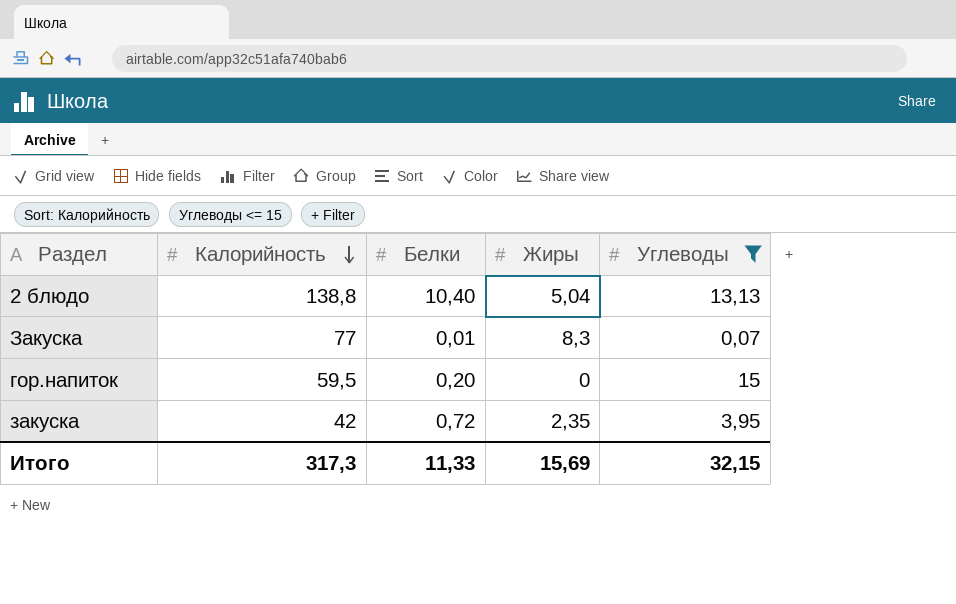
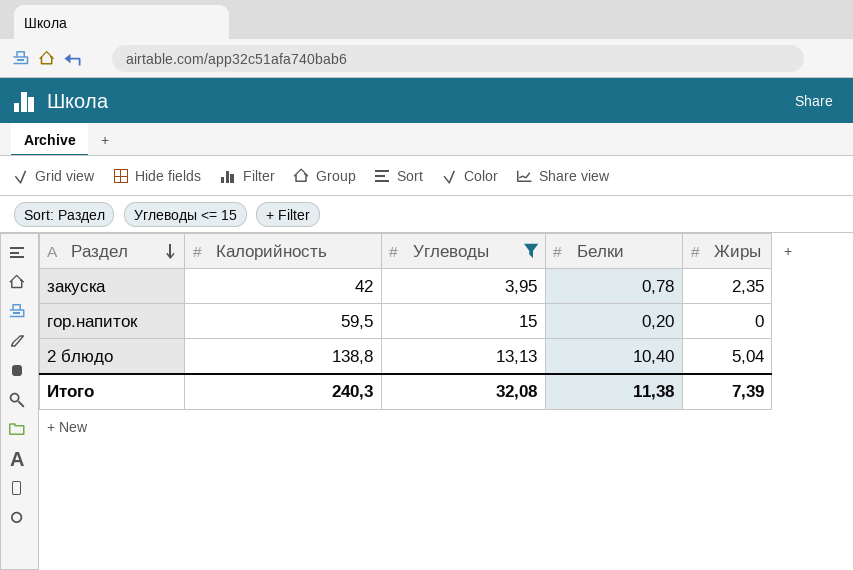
row order: Калорийность descending -> Раздел descending
column Углеводы | position: 5 -> 3
row Закуска: 77 | 0,01 | 8,3 | 0,07 -> none
закуска | Белки: 0,72 -> 0,78
Итого | Калорийность: 317,3 -> 240,3
Итого | Углеводы: 32,15 -> 32,08
Итого | Белки: 11,33 -> 11,38
Итого | Жиры: 15,69 -> 7,39

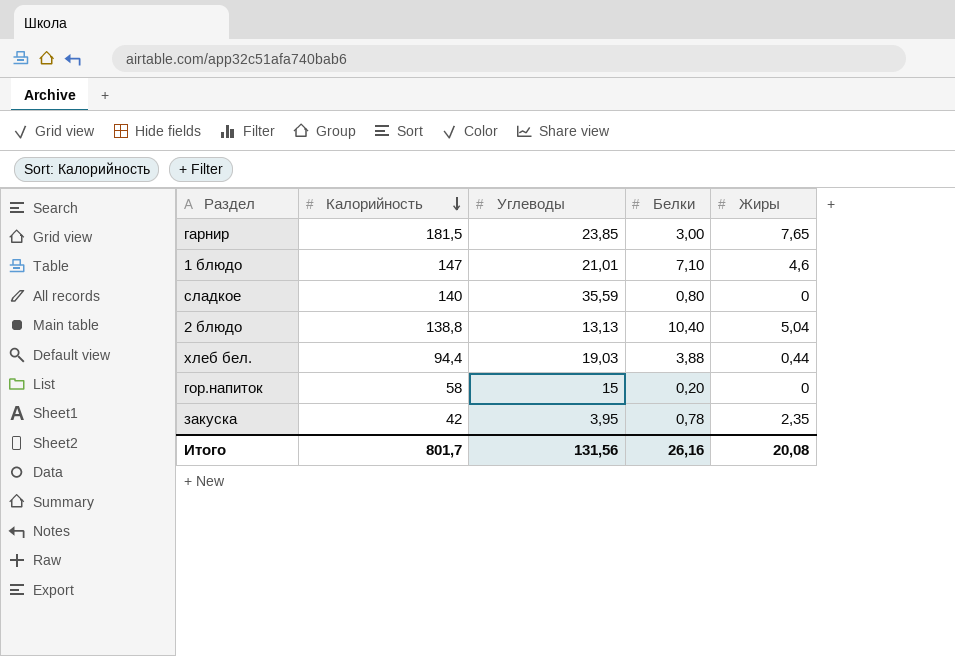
filter: Углеводы <= 15 -> none
row order: Раздел descending -> Калорийность descending
гор.напиток | Калорийность: 59,5 -> 58
Итого | Калорийность: 240,3 -> 801,7
Итого | Углеводы: 32,08 -> 131,56
Итого | Белки: 11,38 -> 26,16
Итого | Жиры: 7,39 -> 20,08

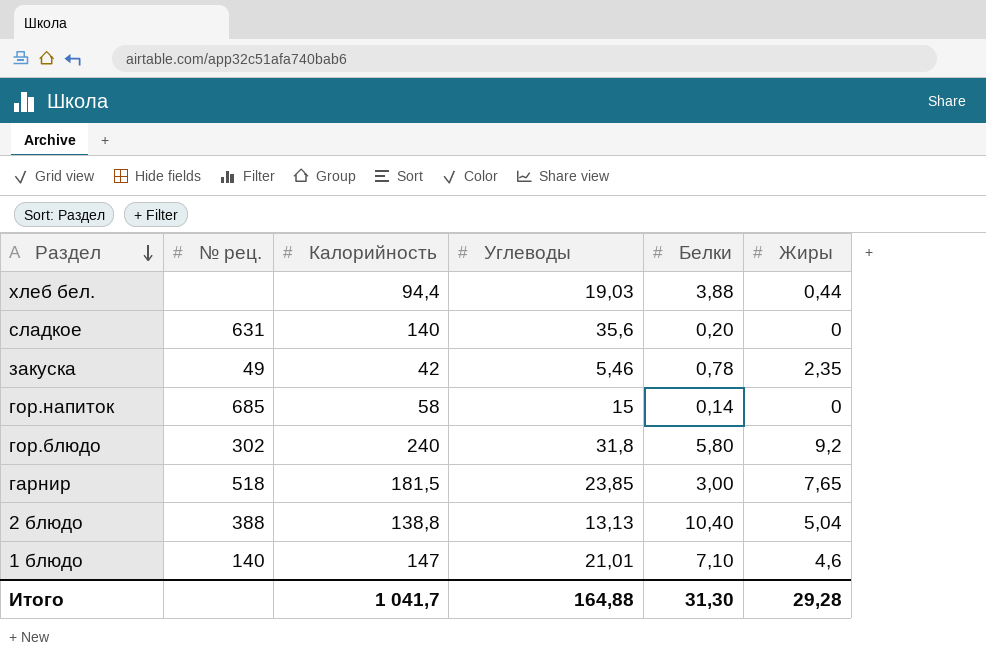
row order: Калорийность descending -> Раздел descending
column № рец. | position: none -> 2
сладкое | Углеводы: 35,59 -> 35,6
сладкое | Белки: 0,80 -> 0,20
закуска | Углеводы: 3,95 -> 5,46
гор.напиток | Белки: 0,20 -> 0,14
row гор.блюдо: none -> 302 | 240 | 31,8 | 5,80 | 9,2
Итого | Калорийность: 801,7 -> 1 041,7
Итого | Углеводы: 131,56 -> 164,88
Итого | Белки: 26,16 -> 31,30
Итого | Жиры: 20,08 -> 29,28

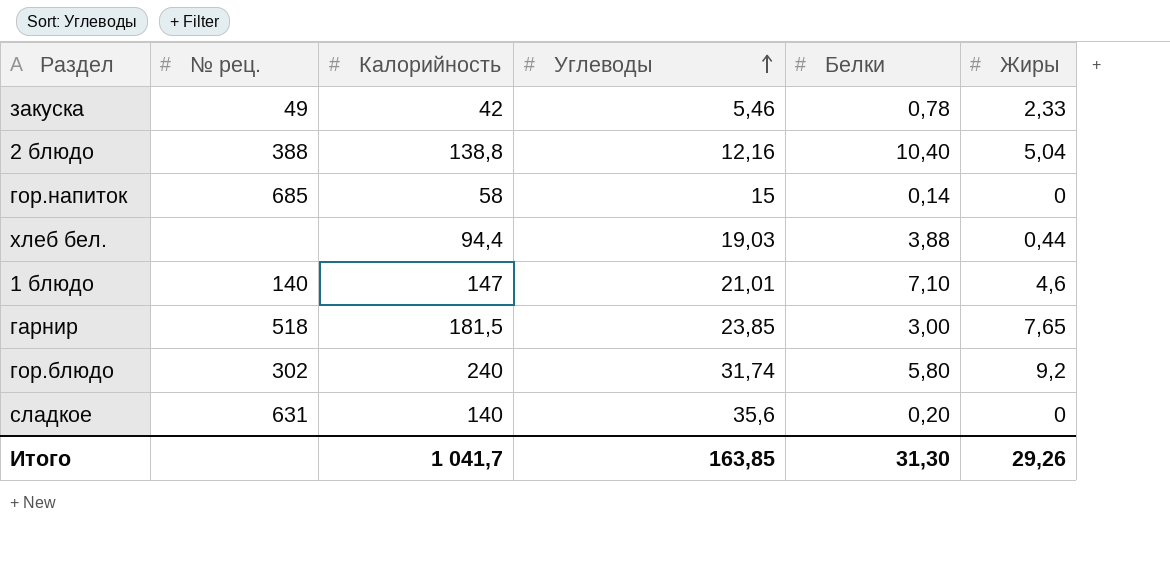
row order: Раздел descending -> Углеводы ascending
закуска | Жиры: 2,35 -> 2,33
2 блюдо | Углеводы: 13,13 -> 12,16
гор.блюдо | Углеводы: 31,8 -> 31,74
Итого | Углеводы: 164,88 -> 163,85
Итого | Жиры: 29,28 -> 29,26

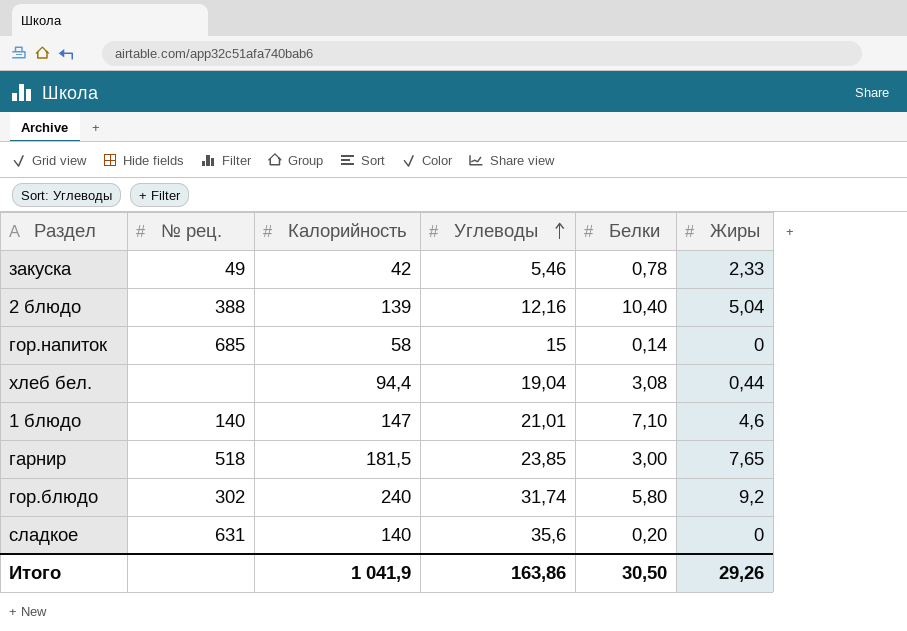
2 блюдо | Калорийность: 138,8 -> 139
хлеб бел. | Углеводы: 19,03 -> 19,04
хлеб бел. | Белки: 3,88 -> 3,08
Итого | Калорийность: 1 041,7 -> 1 041,9
Итого | Углеводы: 163,85 -> 163,86
Итого | Белки: 31,30 -> 30,50

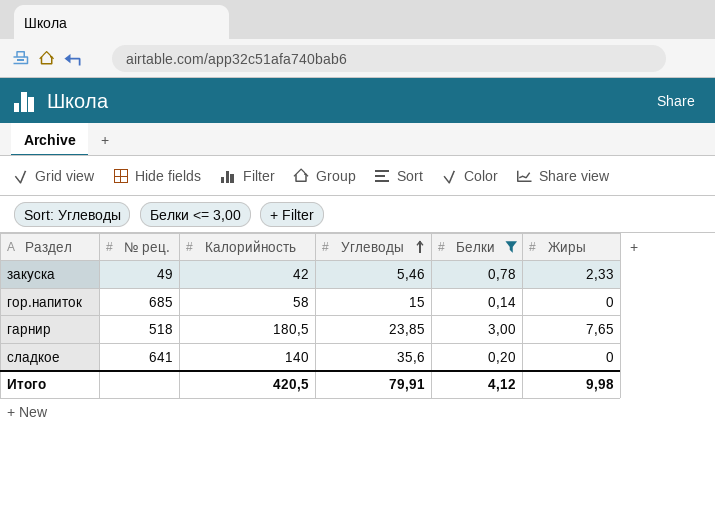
filter: none -> Белки <= 3,00
гарнир | Калорийность: 181,5 -> 180,5
сладкое | № рец.: 631 -> 641
Итого | Калорийность: 1 041,9 -> 420,5
Итого | Углеводы: 163,86 -> 79,91
Итого | Белки: 30,50 -> 4,12
Итого | Жиры: 29,26 -> 9,98

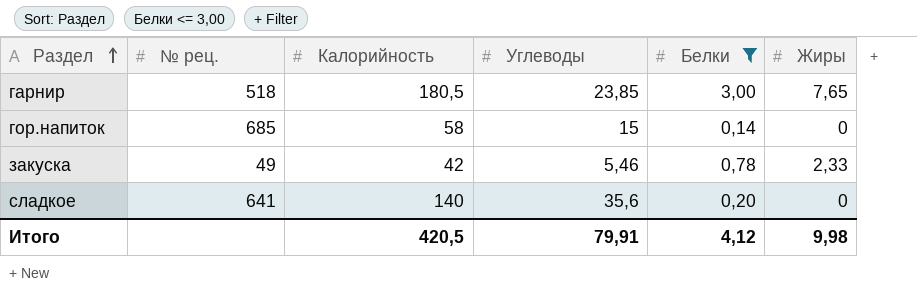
row order: Углеводы ascending -> Раздел ascending

